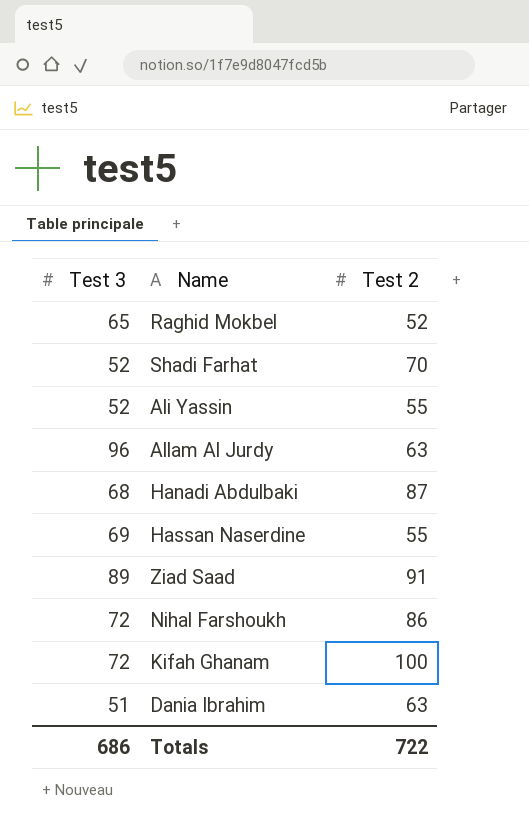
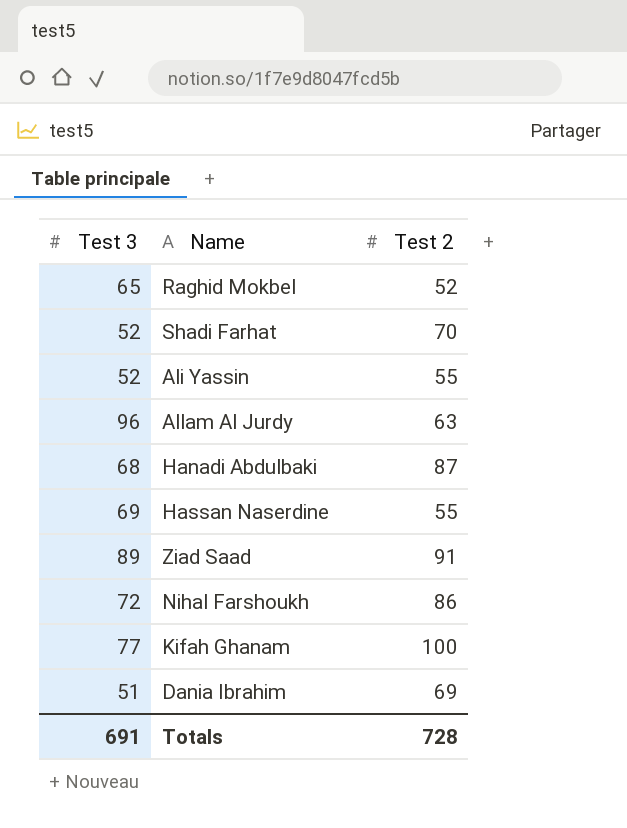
Kifah Ghanam | Test 3: 72 -> 77
Dania Ibrahim | Test 2: 63 -> 69
Totals | Test 3: 686 -> 691
Totals | Test 2: 722 -> 728

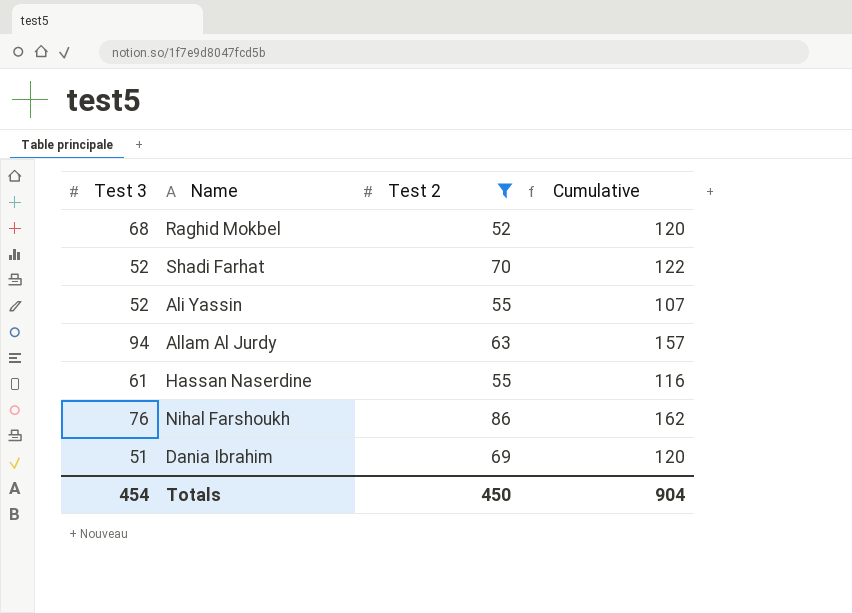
filter: none -> Test 2 <= 86
column Cumulative | formula: none -> [Test 3] + [Test 2]
Raghid Mokbel | Test 3: 65 -> 68
Allam Al Jurdy | Test 3: 96 -> 94
Hassan Naserdine | Test 3: 69 -> 61
Nihal Farshoukh | Test 3: 72 -> 76
Totals | Test 3: 691 -> 454
Totals | Test 2: 728 -> 450

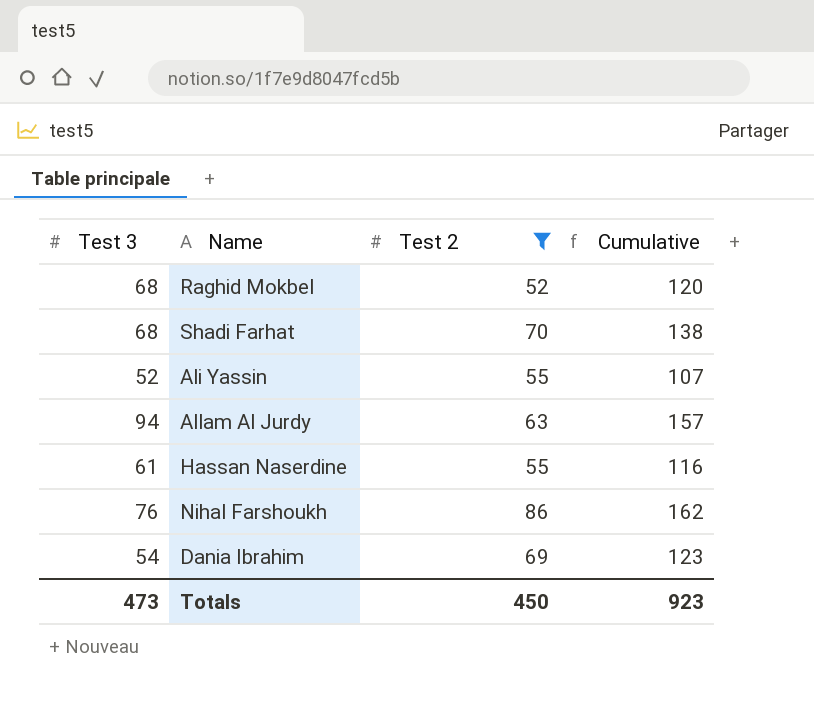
Shadi Farhat | Test 3: 52 -> 68
Shadi Farhat | Cumulative: 122 -> 138
Dania Ibrahim | Test 3: 51 -> 54
Dania Ibrahim | Cumulative: 120 -> 123
Totals | Test 3: 454 -> 473
Totals | Cumulative: 904 -> 923

